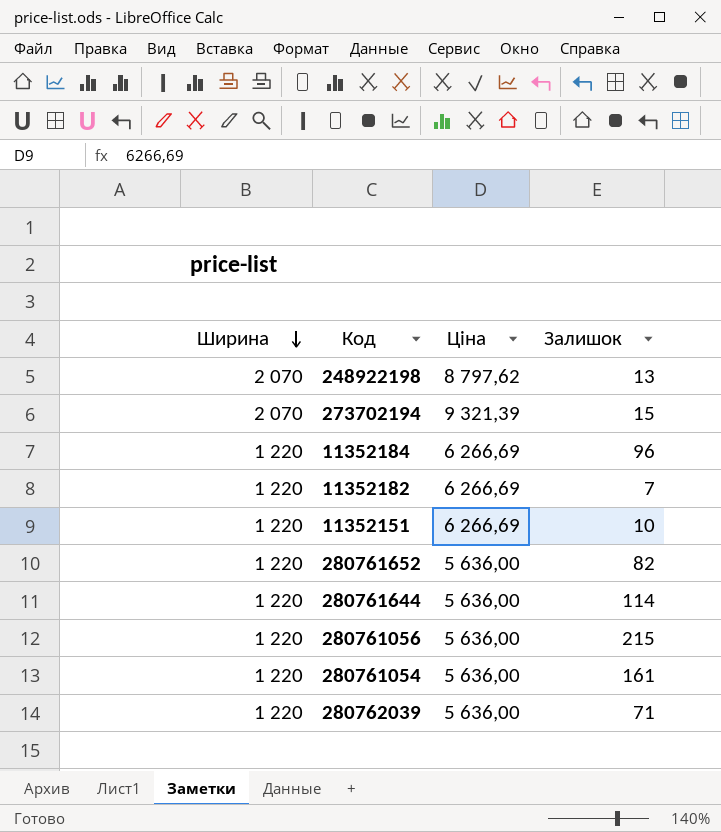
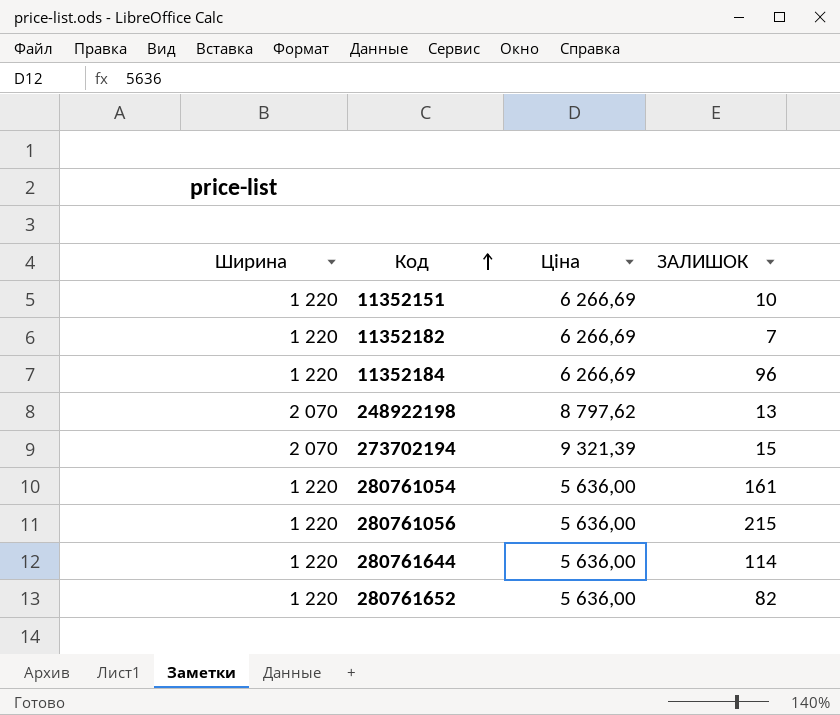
row order: Ширина descending -> Код ascending
column name: Залишок -> ЗАЛИШОК
row 280762039: 1 220 | 5 636,00 | 71 -> none

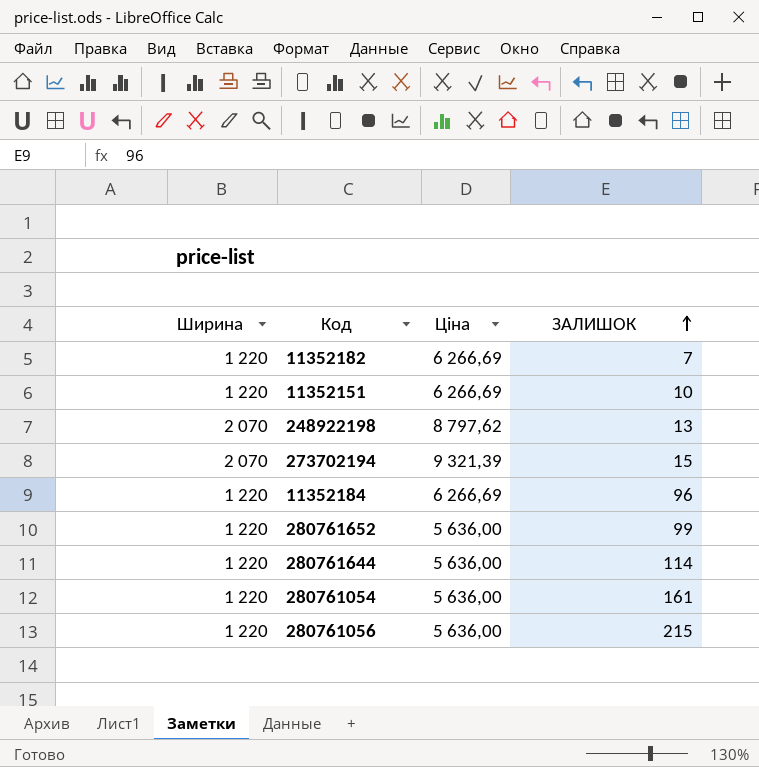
row order: Код ascending -> ЗАЛИШОК ascending
280761652 | ЗАЛИШОК: 82 -> 99

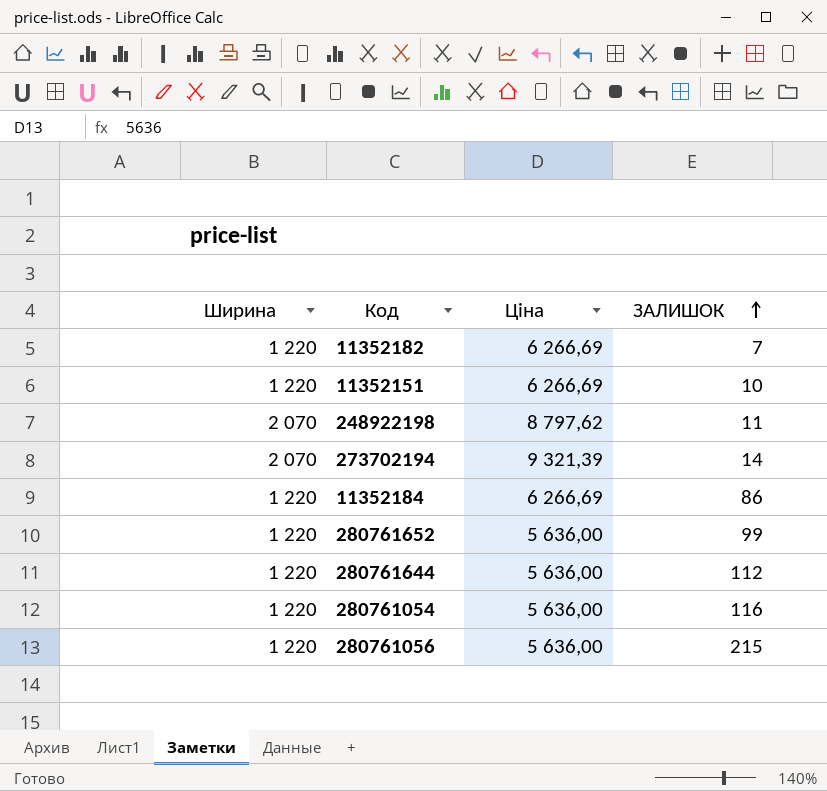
248922198 | ЗАЛИШОК: 13 -> 11
273702194 | ЗАЛИШОК: 15 -> 14
11352184 | ЗАЛИШОК: 96 -> 86
280761644 | ЗАЛИШОК: 114 -> 112
280761054 | ЗАЛИШОК: 161 -> 116

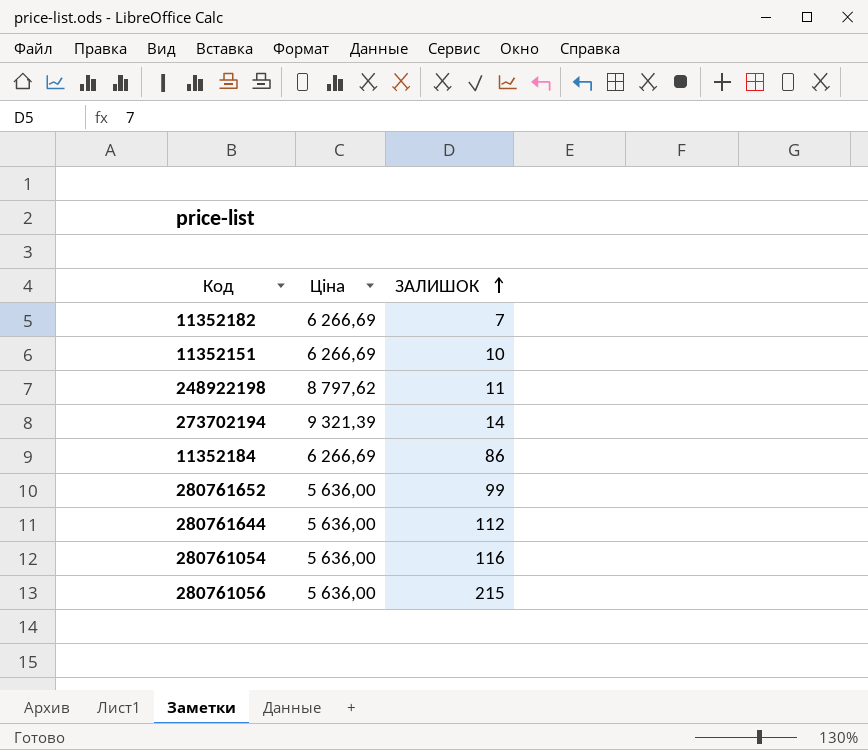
column Ширина | position: 1 -> none

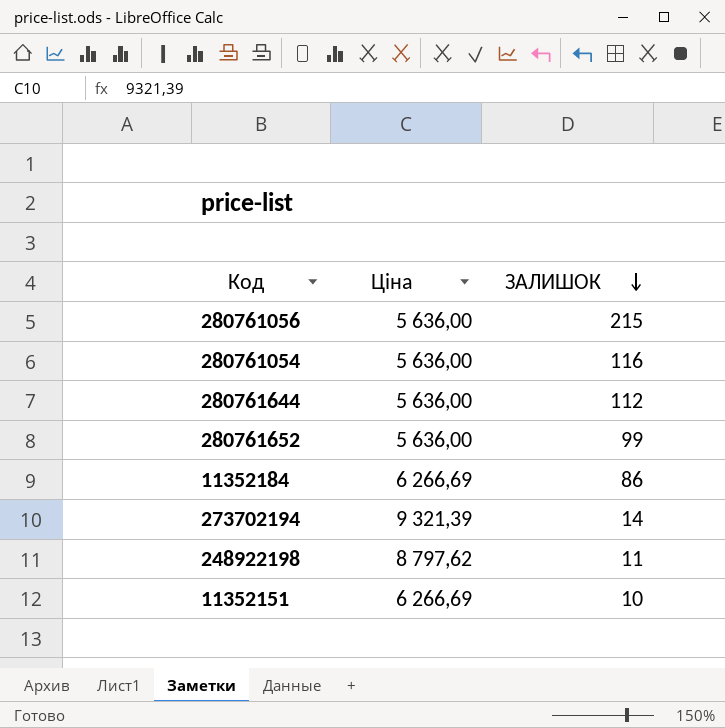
row order: ЗАЛИШОК ascending -> ЗАЛИШОК descending
row 11352182: 6 266,69 | 7 -> none

